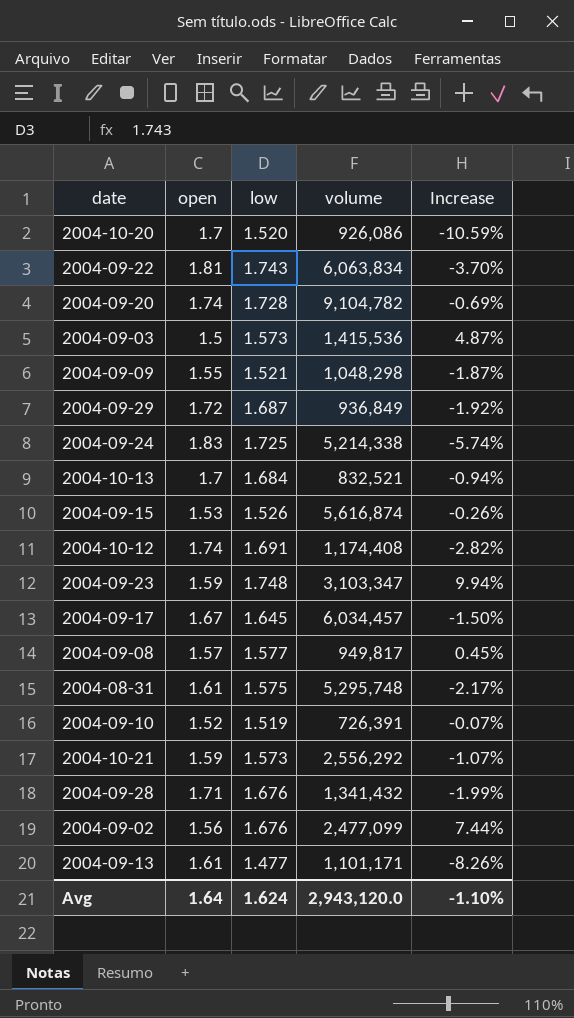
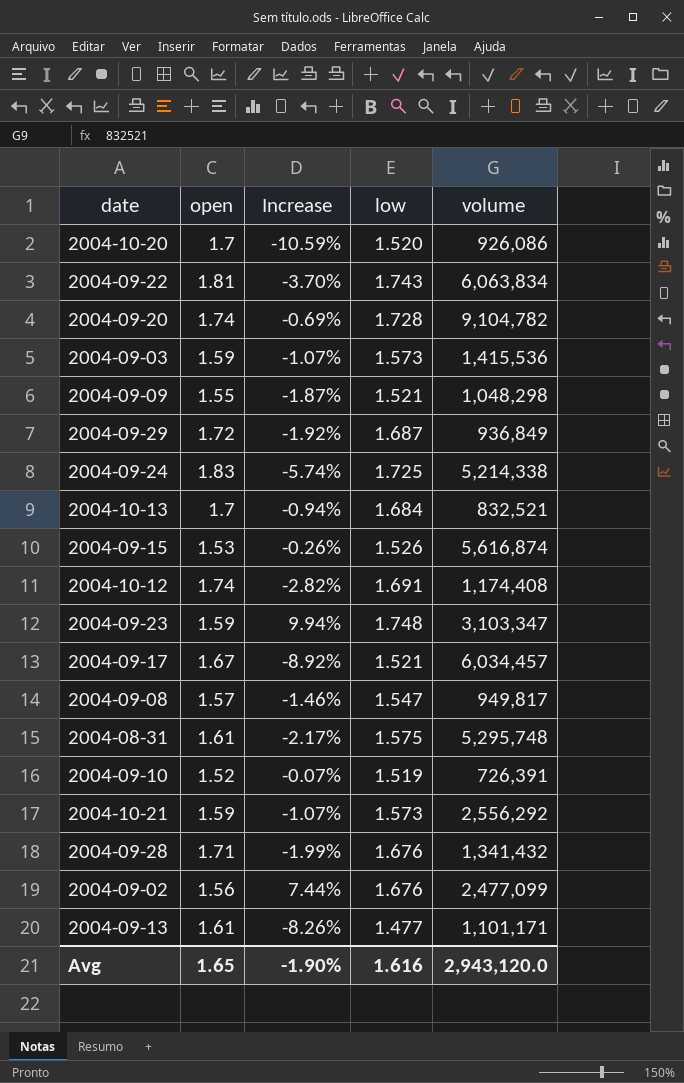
column Increase | position: 5 -> 3
2004-09-03 | open: 1.5 -> 1.59
2004-09-03 | Increase: 4.87% -> -1.07%
2004-09-17 | Increase: -1.50% -> -8.92%
2004-09-17 | low: 1.645 -> 1.521
2004-09-08 | Increase: 0.45% -> -1.46%
2004-09-08 | low: 1.577 -> 1.547
Avg | open: 1.64 -> 1.65
Avg | Increase: -1.10% -> -1.90%
Avg | low: 1.624 -> 1.616

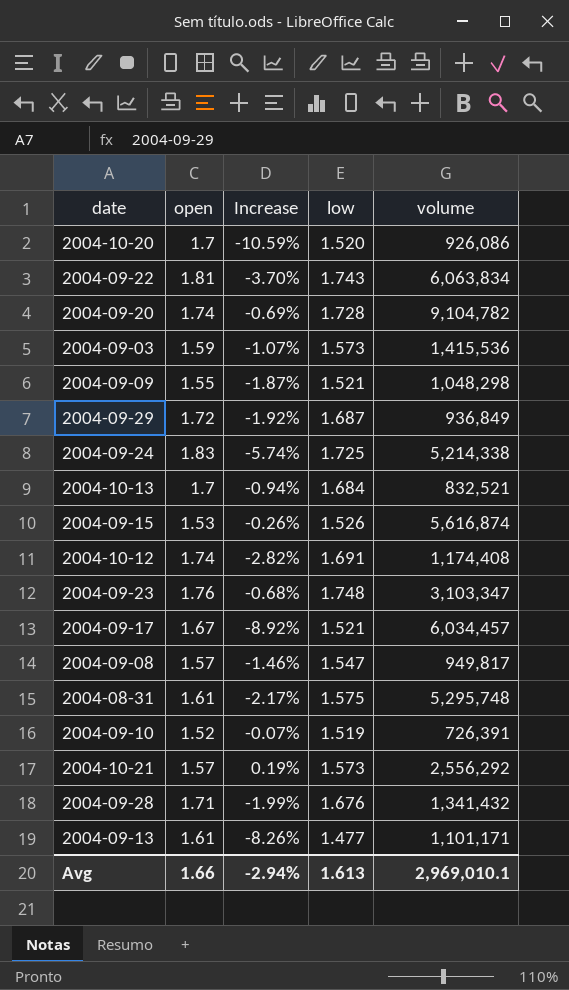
row 2004-09-02: 1.56 | 7.44% | 1.676 | 2,477,099 -> none
2004-09-23 | open: 1.59 -> 1.76
2004-09-23 | Increase: 9.94% -> -0.68%
2004-10-21 | open: 1.59 -> 1.57
2004-10-21 | Increase: -1.07% -> 0.19%
Avg | open: 1.65 -> 1.66
Avg | Increase: -1.90% -> -2.94%
Avg | low: 1.616 -> 1.613
Avg | volume: 2,943,120.0 -> 2,969,010.1

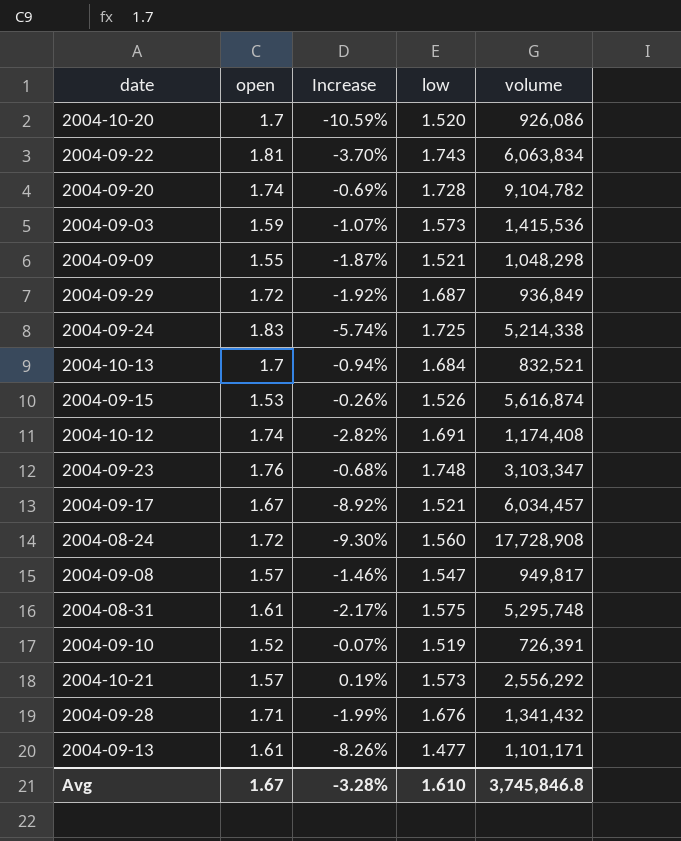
row 2004-08-24: none -> 1.72 | -9.30% | 1.560 | 17,728,908
Avg | open: 1.66 -> 1.67
Avg | Increase: -2.94% -> -3.28%
Avg | low: 1.613 -> 1.610
Avg | volume: 2,969,010.1 -> 3,745,846.8

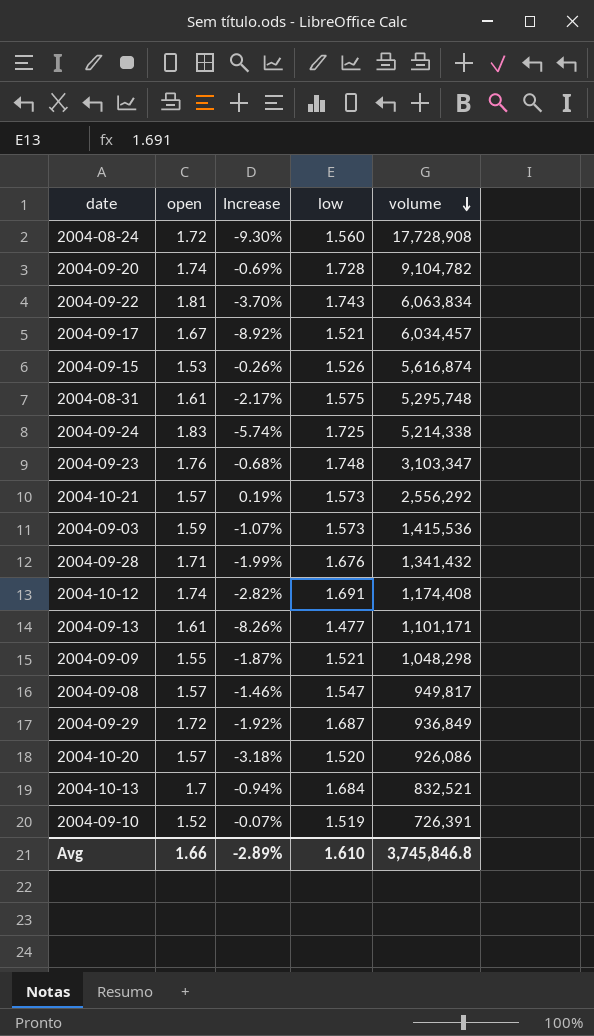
row order: none -> volume descending
2004-10-20 | open: 1.7 -> 1.57
2004-10-20 | Increase: -10.59% -> -3.18%
Avg | open: 1.67 -> 1.66
Avg | Increase: -3.28% -> -2.89%

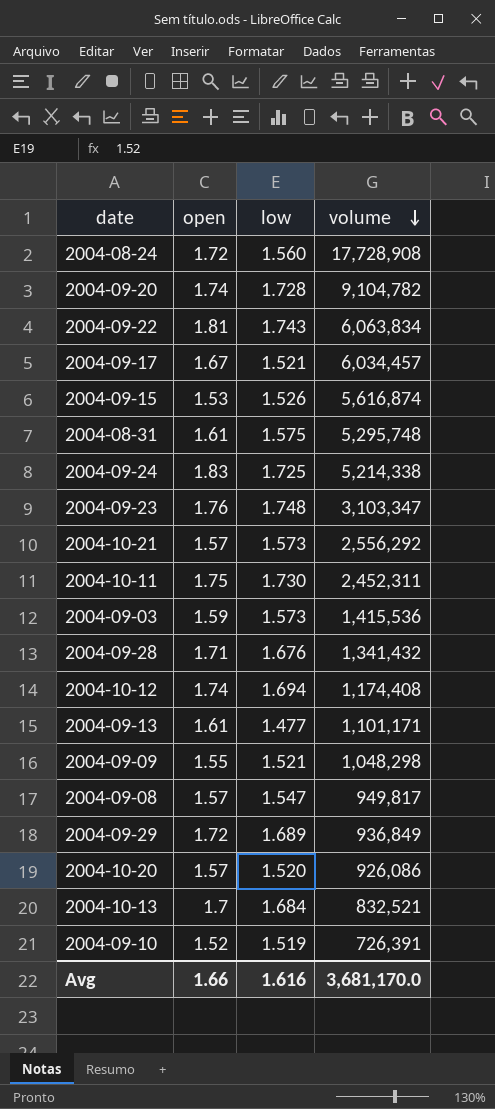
column Increase | formula: ([low] - [open]) / [open] -> none
row 2004-10-11: none -> 1.75 | 1.730 | 2,452,311
2004-10-12 | low: 1.691 -> 1.694
2004-09-29 | low: 1.687 -> 1.689
Avg | low: 1.610 -> 1.616
Avg | volume: 3,745,846.8 -> 3,681,170.0

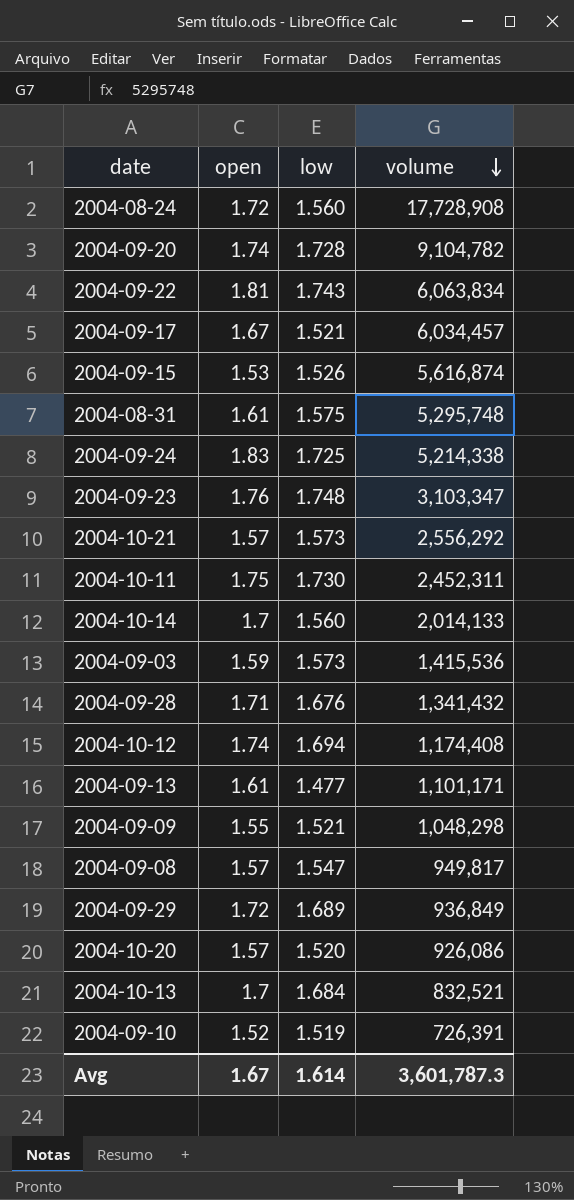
row 2004-10-14: none -> 1.7 | 1.560 | 2,014,133
Avg | open: 1.66 -> 1.67
Avg | low: 1.616 -> 1.614
Avg | volume: 3,681,170.0 -> 3,601,787.3

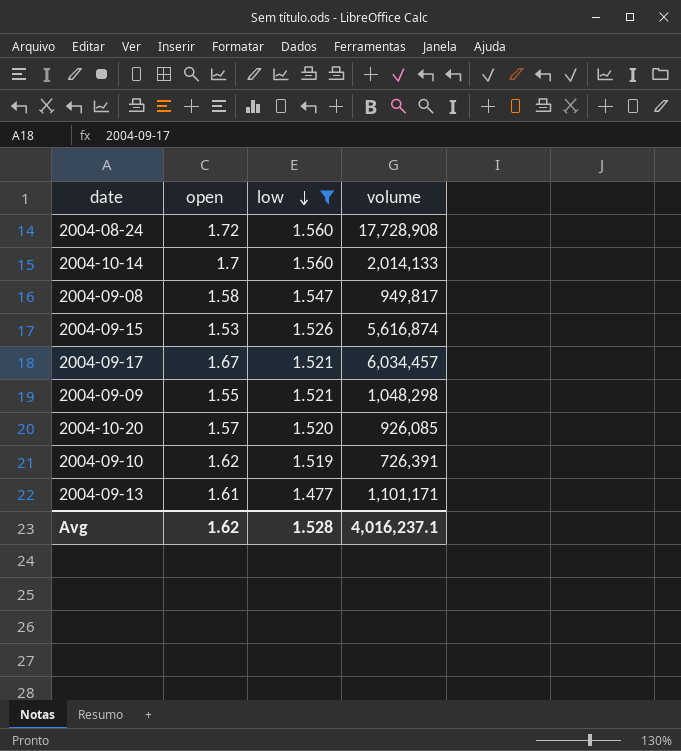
filter: none -> low <= 1.560
row order: volume descending -> low descending
2004-09-08 | open: 1.57 -> 1.58
2004-10-20 | volume: 926,086 -> 926,085
2004-09-10 | open: 1.52 -> 1.62
Avg | open: 1.67 -> 1.62
Avg | low: 1.614 -> 1.528
Avg | volume: 3,601,787.3 -> 4,016,237.1

